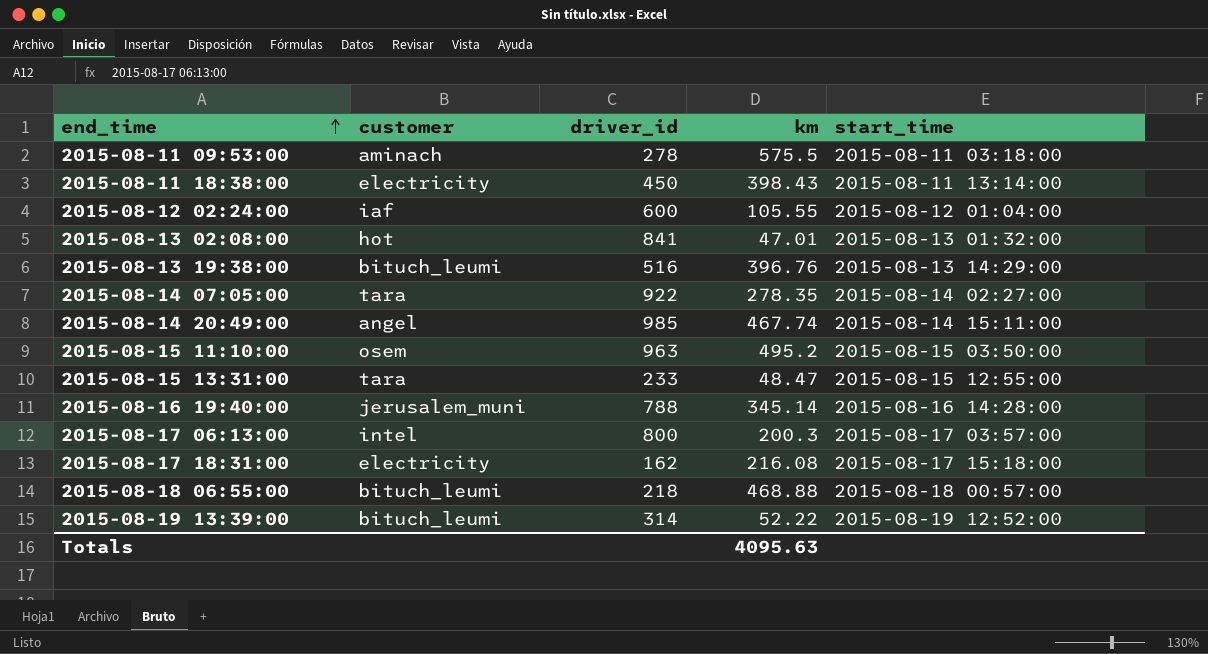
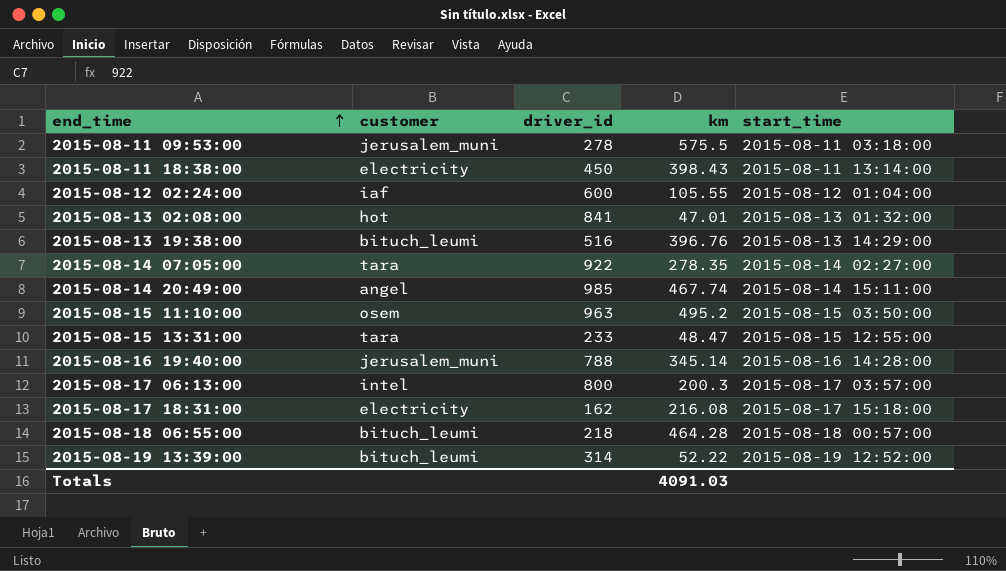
2015-08-11 09:53:00 | customer: aminach -> jerusalem_muni
2015-08-18 06:55:00 | km: 468.88 -> 464.28
Totals | km: 4095.63 -> 4091.03

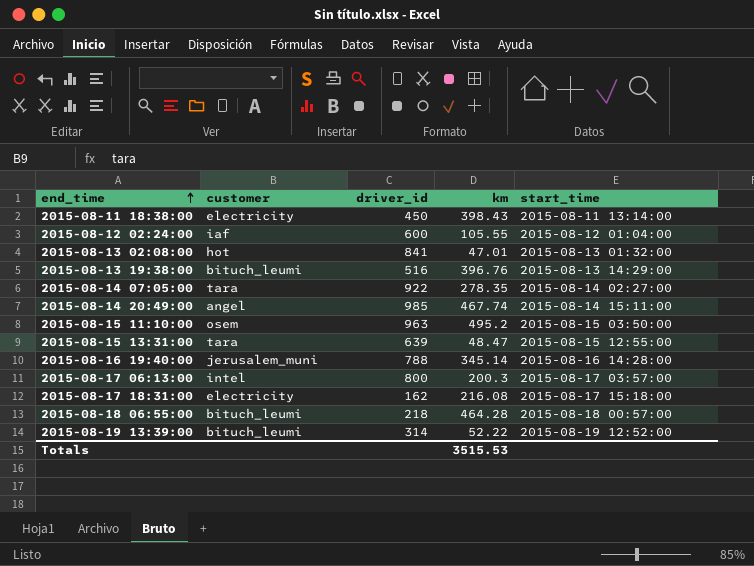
row 2015-08-11 09:53:00: jerusalem_muni | 278 | 575.5 | 2015-08-11 03:18:00 -> none
2015-08-15 13:31:00 | driver_id: 233 -> 639
Totals | km: 4091.03 -> 3515.53

